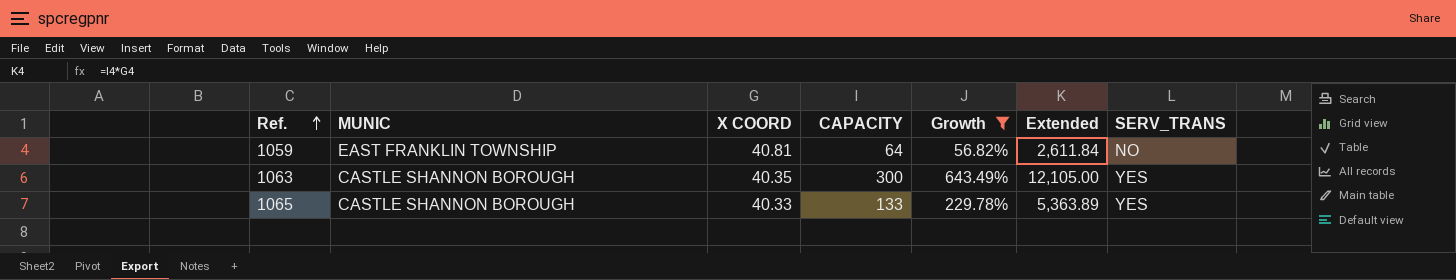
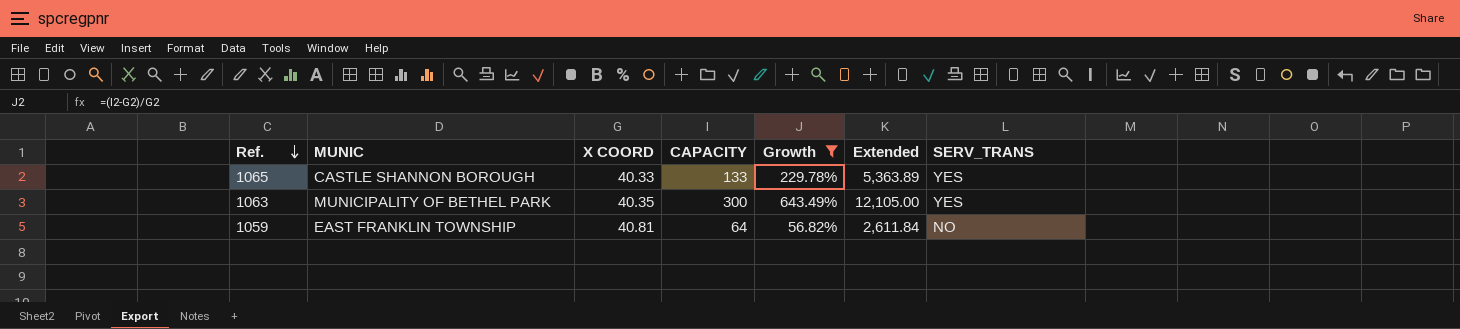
row order: Ref. ascending -> Ref. descending
1063 | MUNIC: CASTLE SHANNON BOROUGH -> MUNICIPALITY OF BETHEL PARK

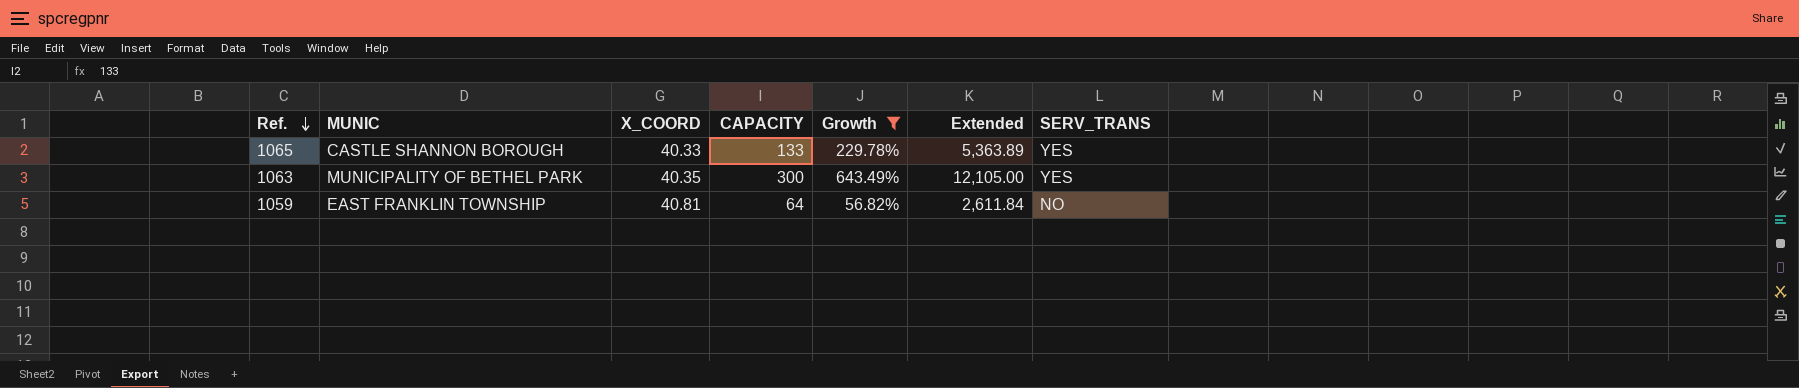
column name: X COORD -> X_COORD

